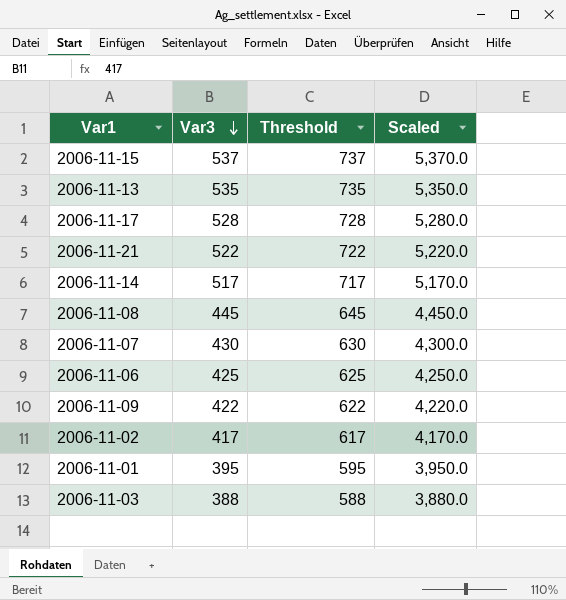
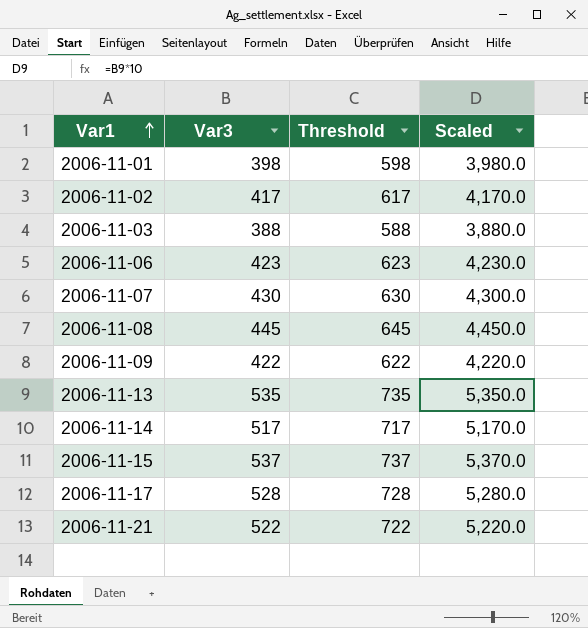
row order: Var3 descending -> Var1 ascending
2006-11-01 | Var3: 395 -> 398
2006-11-01 | Threshold: 595 -> 598
2006-11-01 | Scaled: 3,950.0 -> 3,980.0
2006-11-06 | Var3: 425 -> 423
2006-11-06 | Threshold: 625 -> 623
2006-11-06 | Scaled: 4,250.0 -> 4,230.0

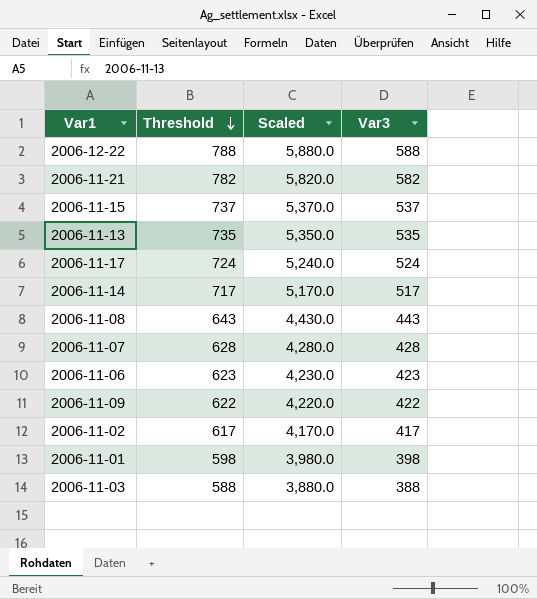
row order: Var1 ascending -> Threshold descending
column Var3 | position: 2 -> 4
row 2006-12-22: none -> 788 | 5,880.0 | 588
2006-11-21 | Threshold: 722 -> 782
2006-11-21 | Scaled: 5,220.0 -> 5,820.0
2006-11-21 | Var3: 522 -> 582
2006-11-17 | Threshold: 728 -> 724
2006-11-17 | Scaled: 5,280.0 -> 5,240.0
2006-11-17 | Var3: 528 -> 524
2006-11-08 | Threshold: 645 -> 643
2006-11-08 | Scaled: 4,450.0 -> 4,430.0
2006-11-08 | Var3: 445 -> 443
2006-11-07 | Threshold: 630 -> 628
2006-11-07 | Scaled: 4,300.0 -> 4,280.0
2006-11-07 | Var3: 430 -> 428

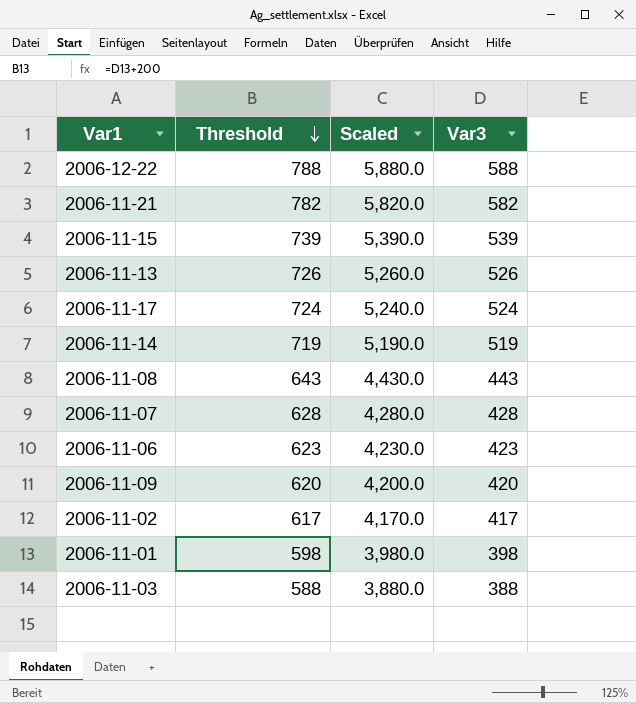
2006-11-15 | Threshold: 737 -> 739
2006-11-15 | Scaled: 5,370.0 -> 5,390.0
2006-11-15 | Var3: 537 -> 539
2006-11-13 | Threshold: 735 -> 726
2006-11-13 | Scaled: 5,350.0 -> 5,260.0
2006-11-13 | Var3: 535 -> 526
2006-11-14 | Threshold: 717 -> 719
2006-11-14 | Scaled: 5,170.0 -> 5,190.0
2006-11-14 | Var3: 517 -> 519
2006-11-09 | Threshold: 622 -> 620
2006-11-09 | Scaled: 4,220.0 -> 4,200.0
2006-11-09 | Var3: 422 -> 420

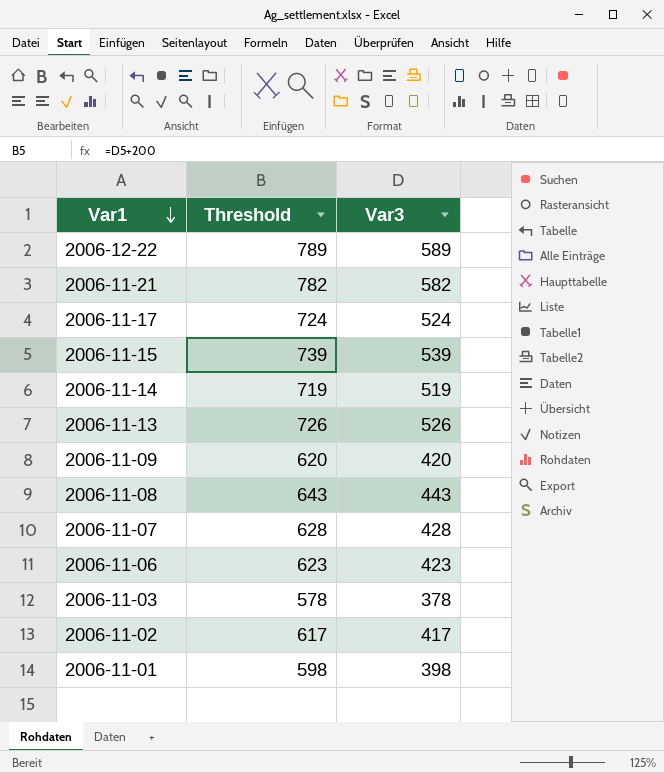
row order: Threshold descending -> Var1 descending
column Scaled | formula: [Var3] * 10 -> none
2006-12-22 | Threshold: 788 -> 789
2006-12-22 | Var3: 588 -> 589
2006-11-03 | Threshold: 588 -> 578
2006-11-03 | Var3: 388 -> 378

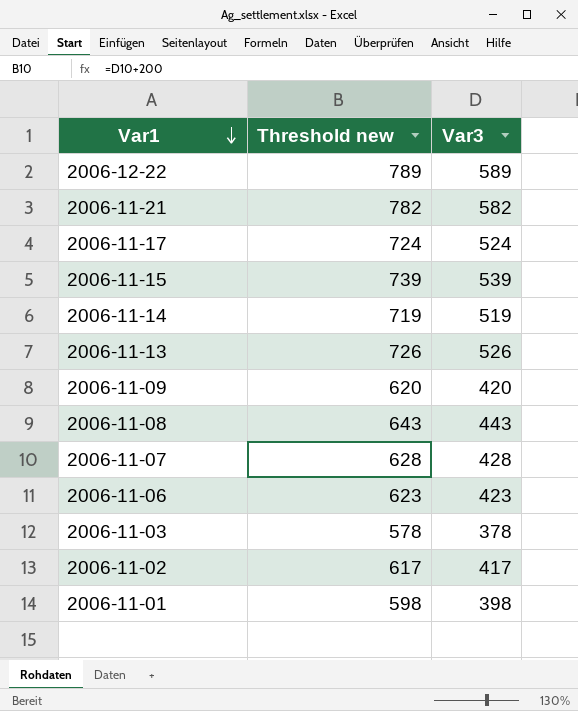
column name: Threshold -> Threshold new

